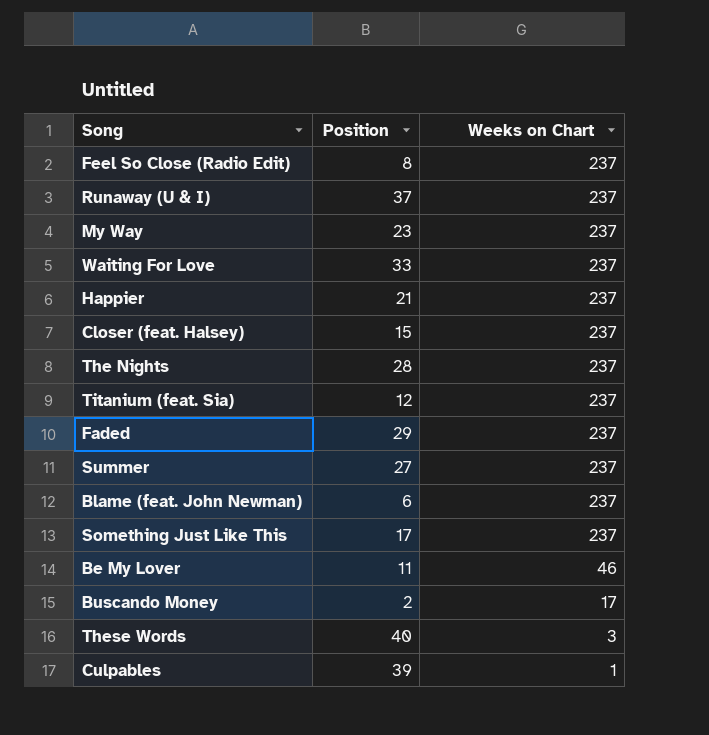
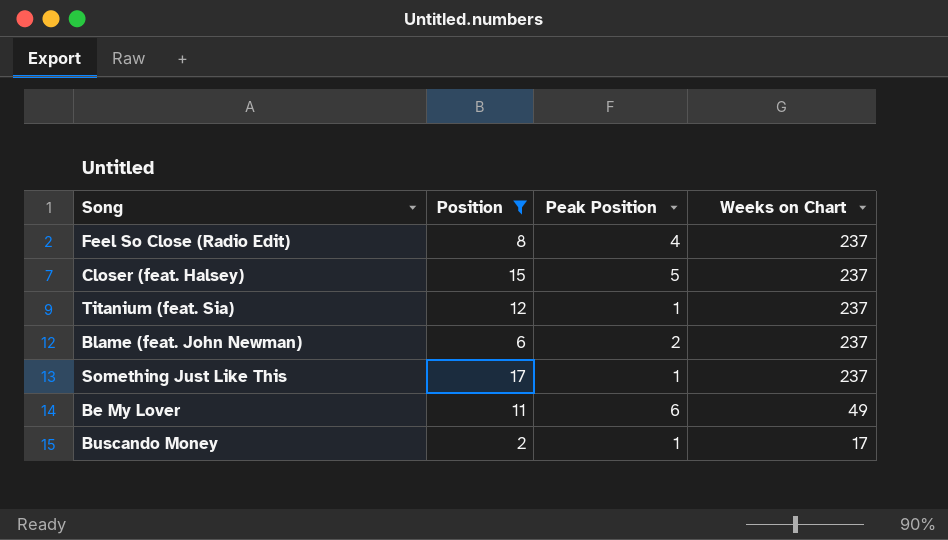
filter: none -> Position <= 17
column Peak Position | position: none -> 3
Be My Lover | Weeks on Chart: 46 -> 49

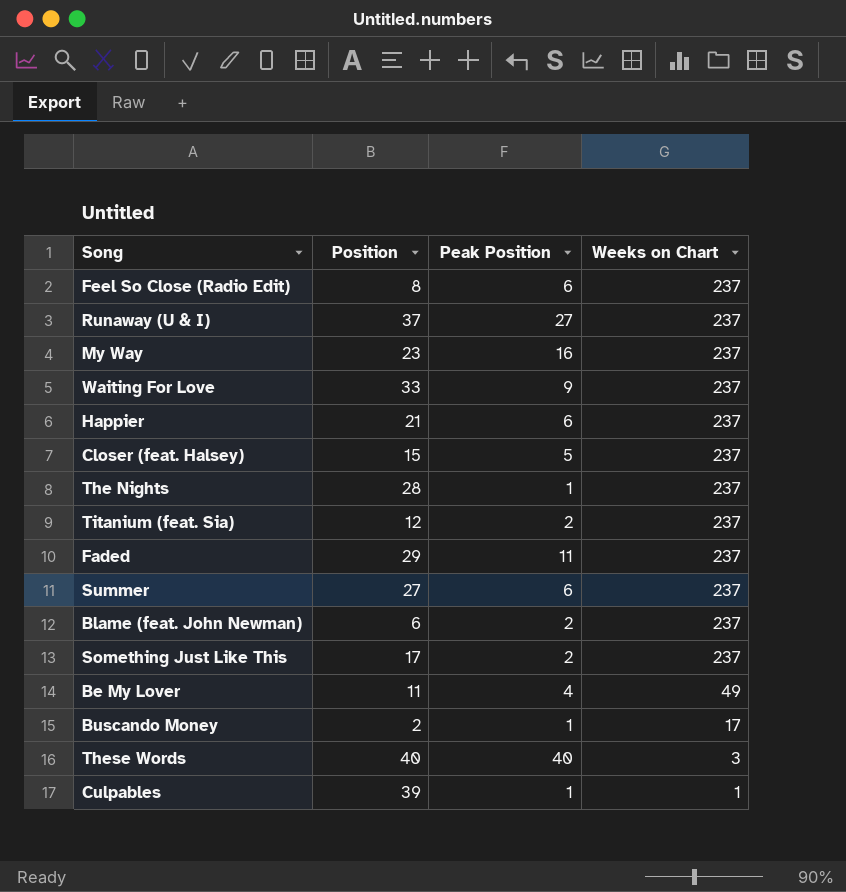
filter: Position <= 17 -> none
Feel So Close (Radio Edit) | Peak Position: 4 -> 6
Titanium (feat. Sia) | Peak Position: 1 -> 2
Something Just Like This | Peak Position: 1 -> 2
Be My Lover | Peak Position: 6 -> 4

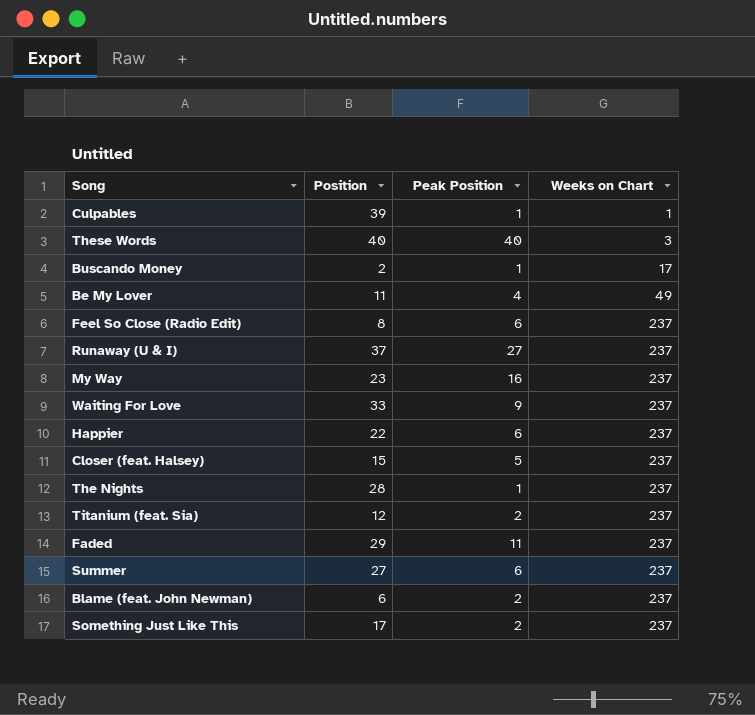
row order: Weeks on Chart descending -> Weeks on Chart ascending
Happier | Position: 21 -> 22

